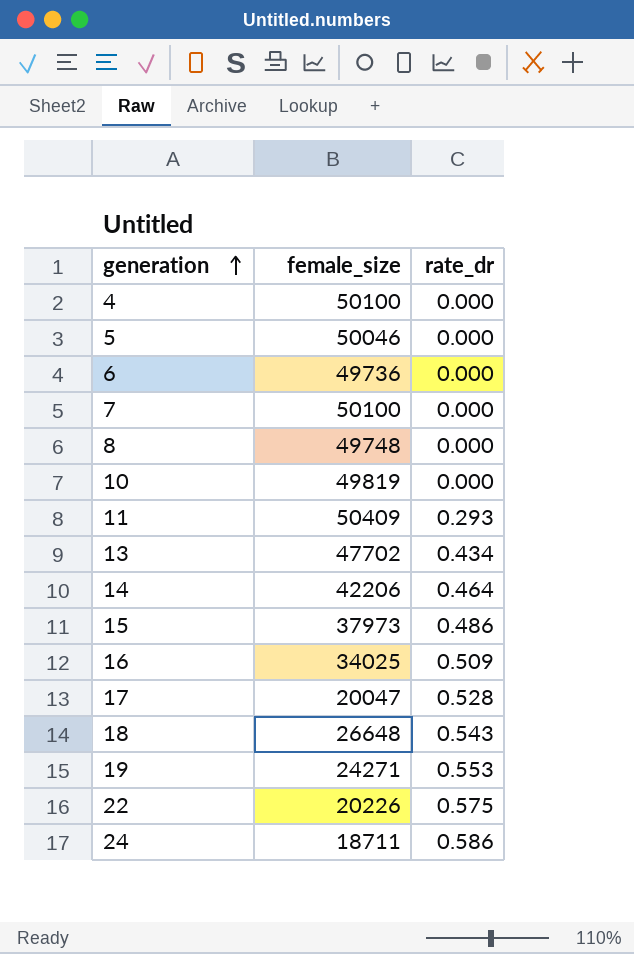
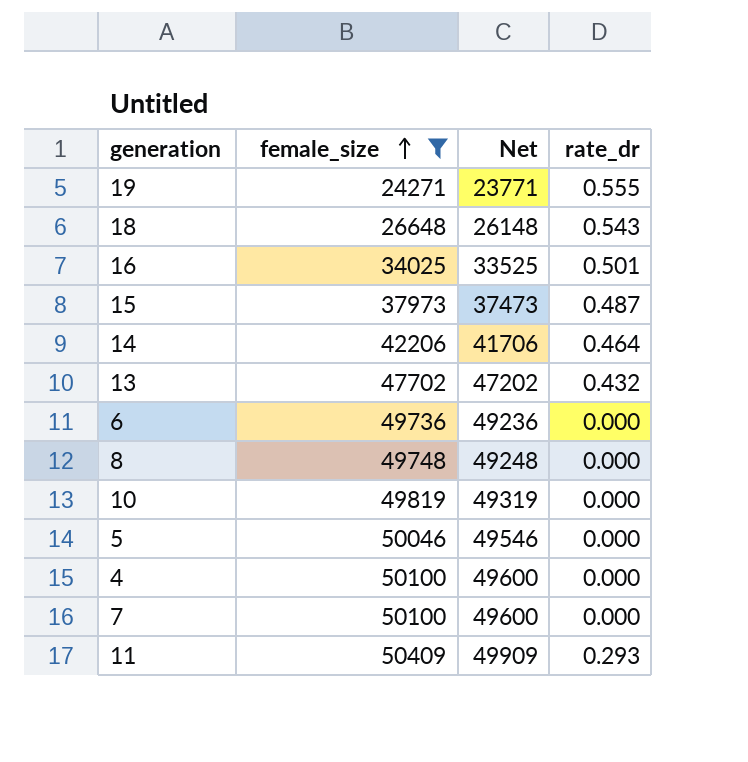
filter: none -> female_size >= 24271
row order: generation ascending -> female_size ascending
column Net | formula: none -> [female_size] - 500
19 | rate_dr: 0.553 -> 0.555
16 | rate_dr: 0.509 -> 0.501
15 | rate_dr: 0.486 -> 0.487
13 | rate_dr: 0.434 -> 0.432

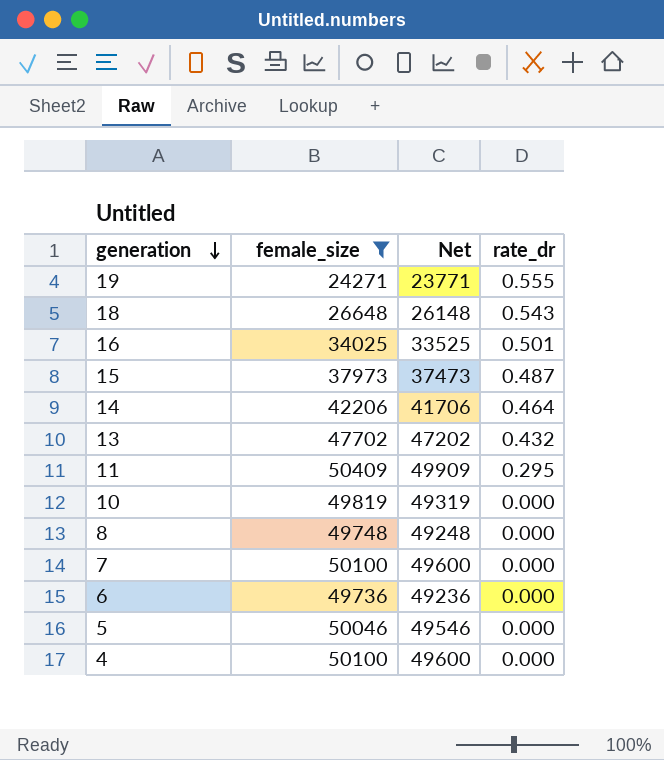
row order: female_size ascending -> generation descending
11 | rate_dr: 0.293 -> 0.295

